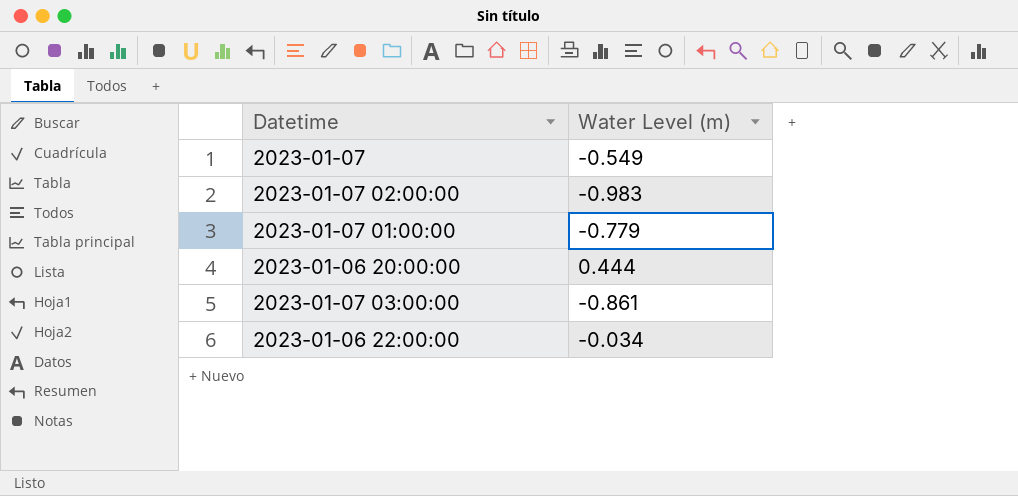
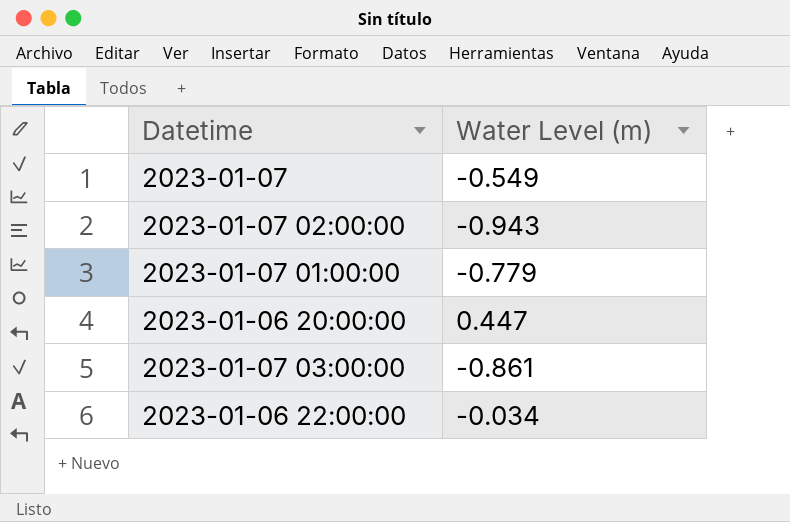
2023-01-07 02:00:00 | Water Level (m): -0.983 -> -0.943
2023-01-06 20:00:00 | Water Level (m): 0.444 -> 0.447

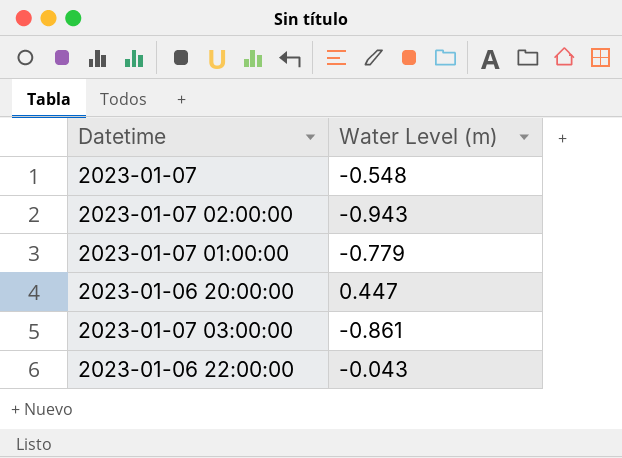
2023-01-07 | Water Level (m): -0.549 -> -0.548
2023-01-06 22:00:00 | Water Level (m): -0.034 -> -0.043

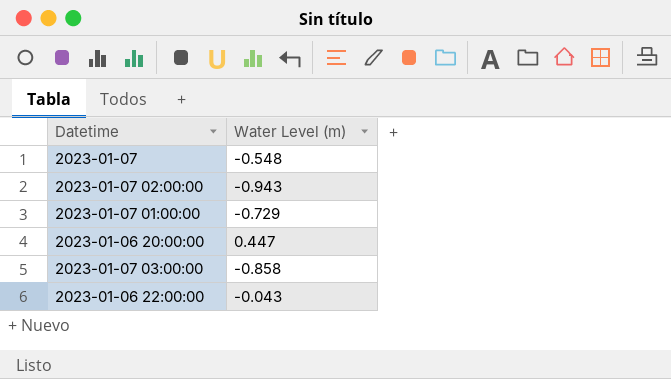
2023-01-07 01:00:00 | Water Level (m): -0.779 -> -0.729
2023-01-07 03:00:00 | Water Level (m): -0.861 -> -0.858

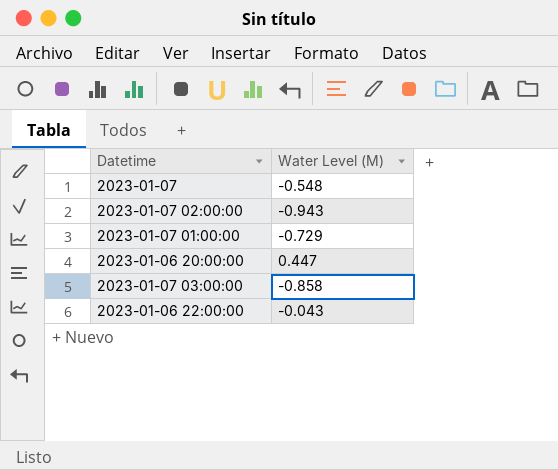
column name: Water Level (m) -> Water Level (M)

